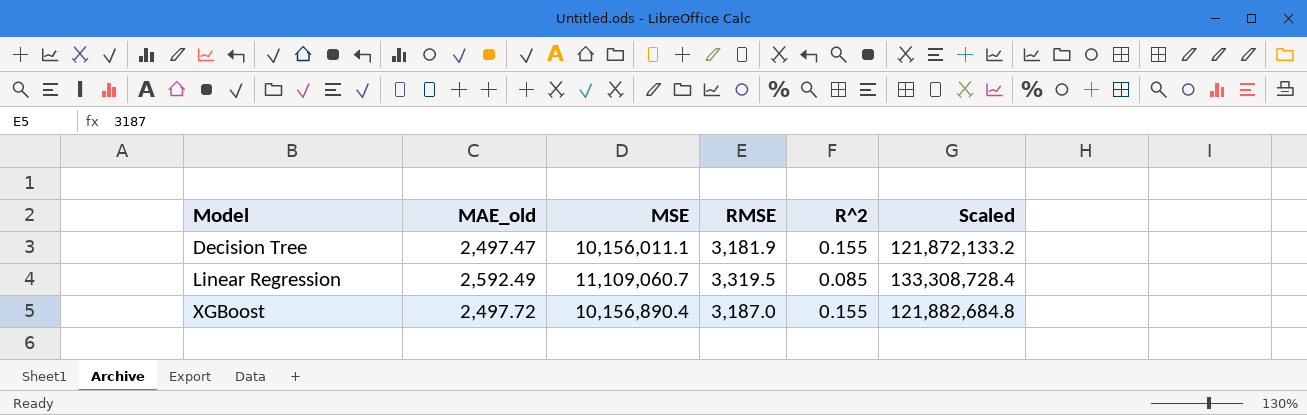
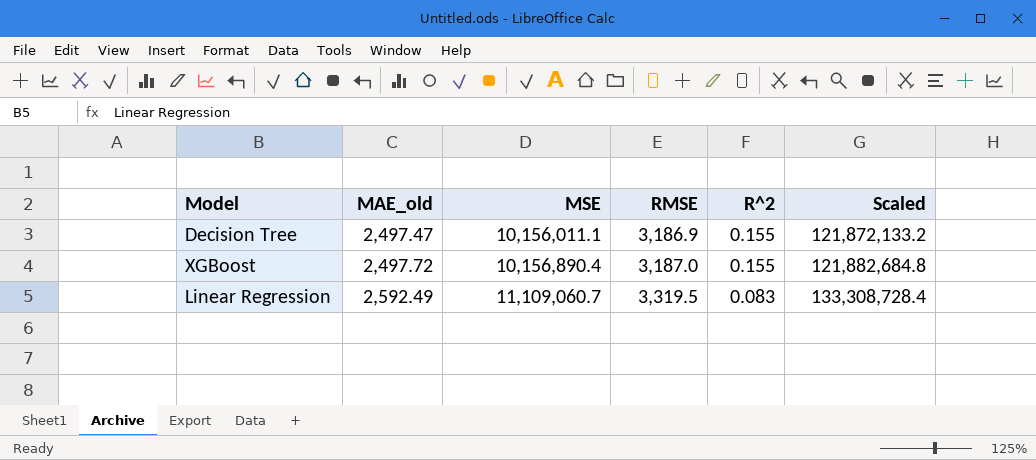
row order: Model ascending -> MAE_old ascending
Decision Tree | RMSE: 3,181.9 -> 3,186.9
Linear Regression | R^2: 0.085 -> 0.083

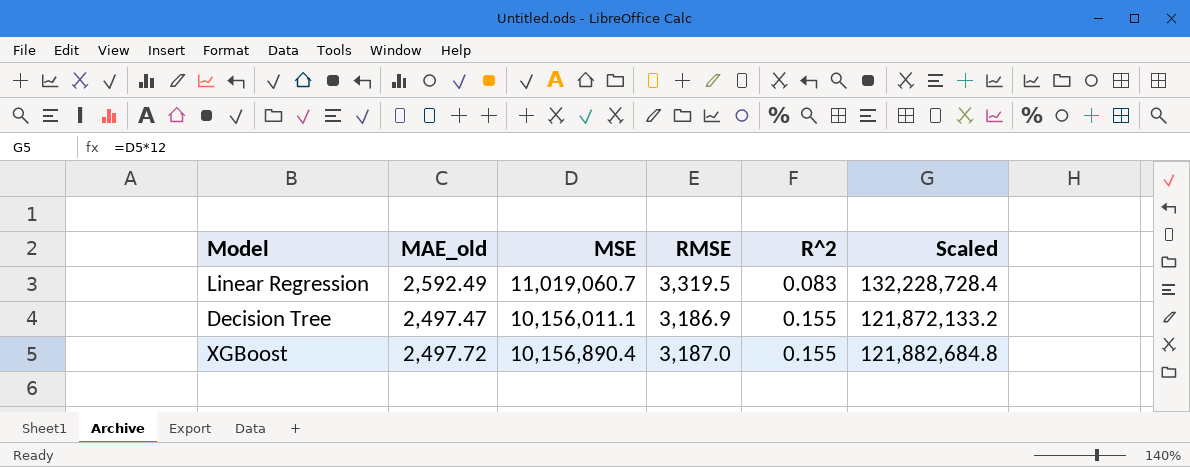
row order: MAE_old ascending -> R^2 ascending
Linear Regression | MSE: 11,109,060.7 -> 11,019,060.7
Linear Regression | Scaled: 133,308,728.4 -> 132,228,728.4

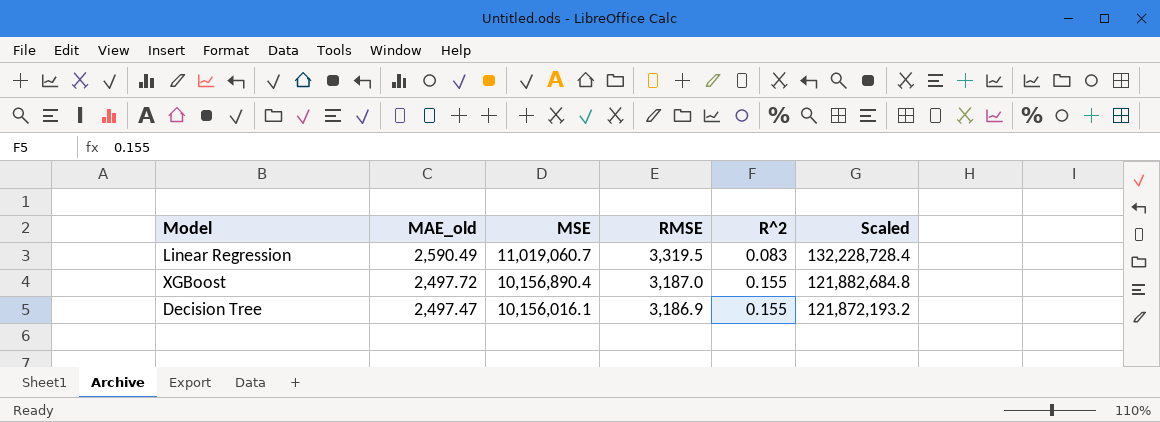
row order: R^2 ascending -> MAE_old descending
Linear Regression | MAE_old: 2,592.49 -> 2,590.49
Decision Tree | MSE: 10,156,011.1 -> 10,156,016.1
Decision Tree | Scaled: 121,872,133.2 -> 121,872,193.2

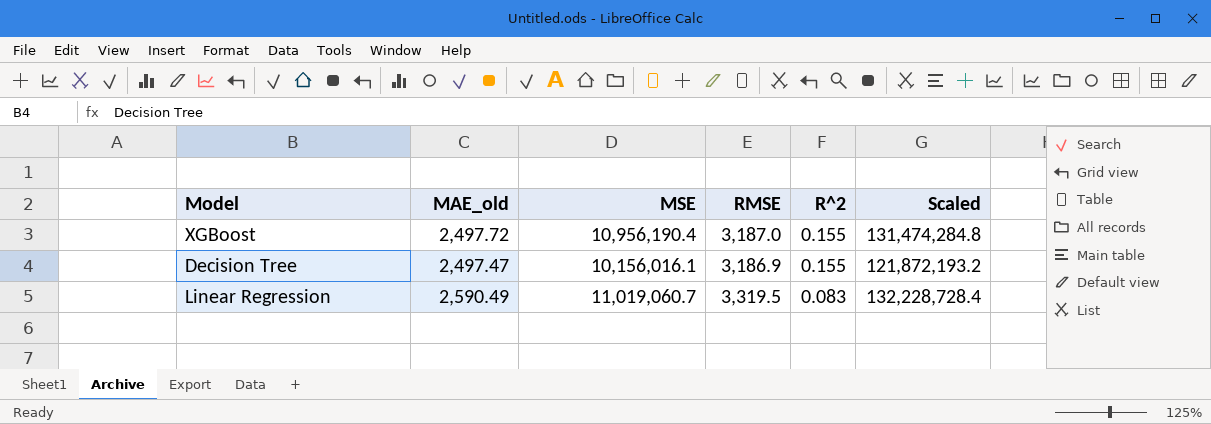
row order: MAE_old descending -> R^2 descending
XGBoost | MSE: 10,156,890.4 -> 10,956,190.4
XGBoost | Scaled: 121,882,684.8 -> 131,474,284.8

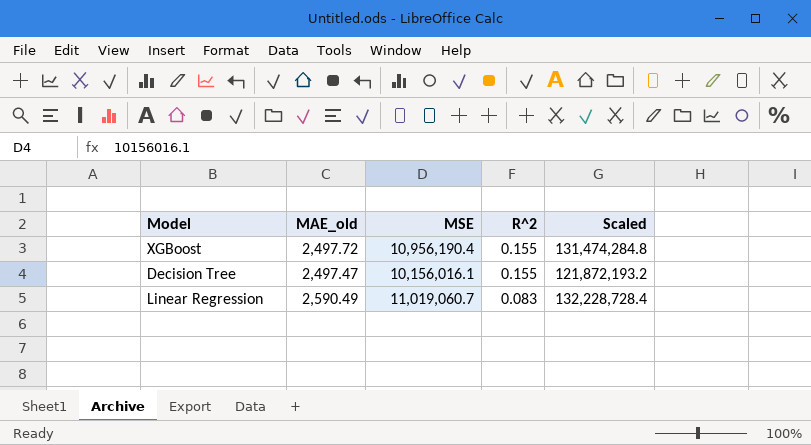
column RMSE | position: 4 -> none

